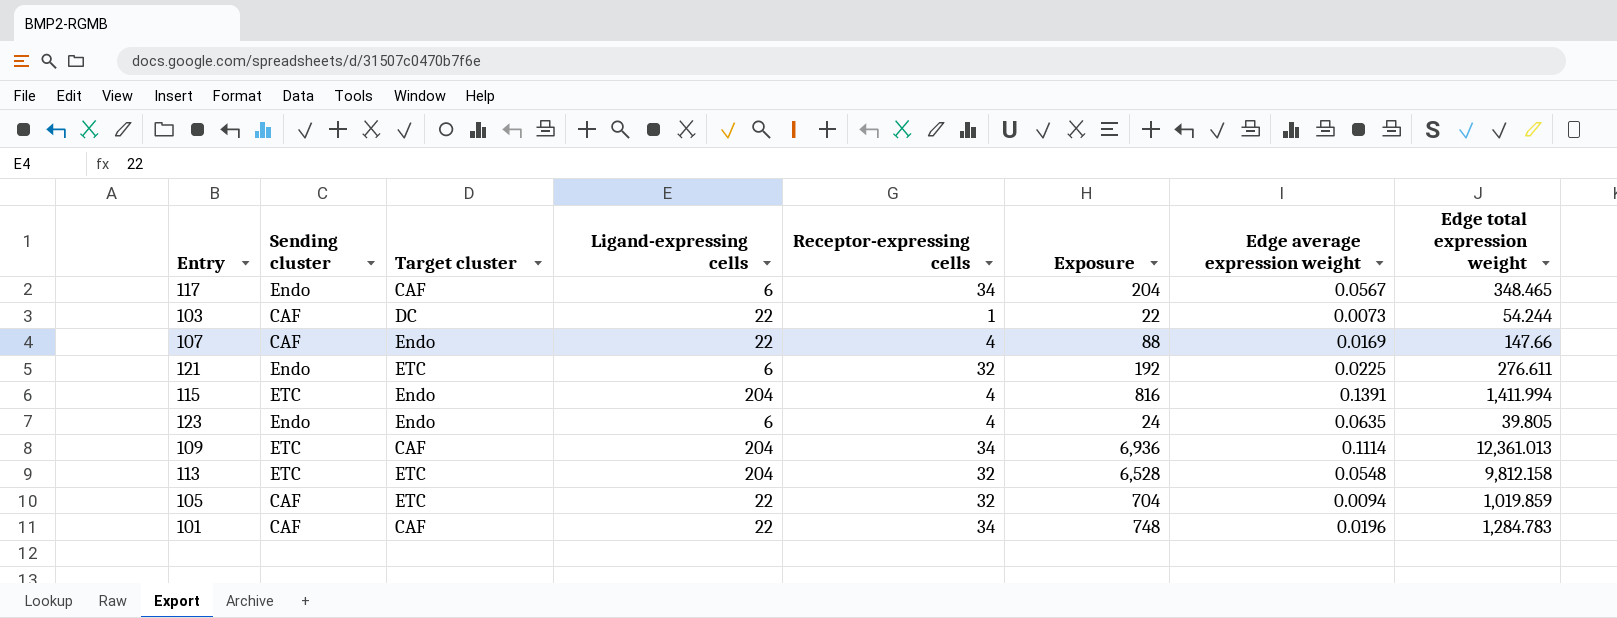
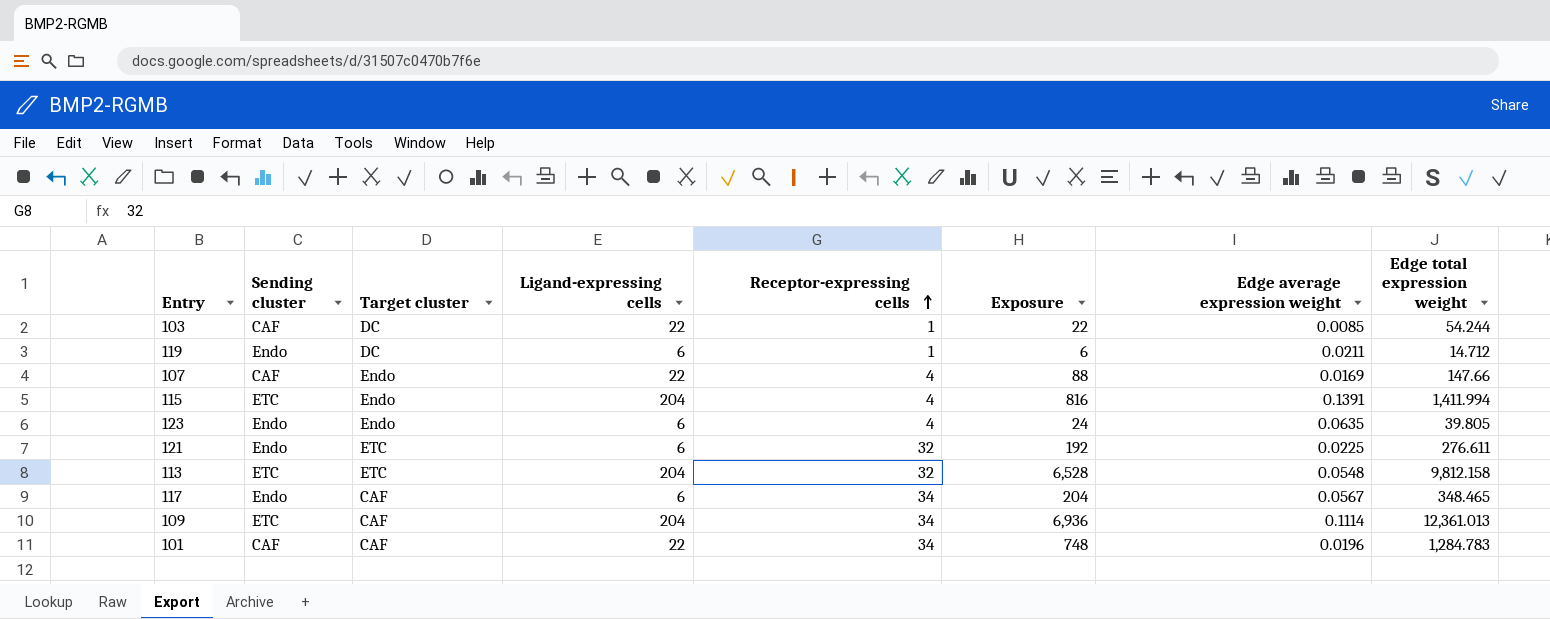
row order: none -> Receptor-expressing cells ascending
row 105: CAF | ETC | 22 | 32 | 704 | 0.0094 | 1,019.859 -> none
103 | Edge average expression weight: 0.0073 -> 0.0085
row 119: none -> Endo | DC | 6 | 1 | 6 | 0.0211 | 14.712

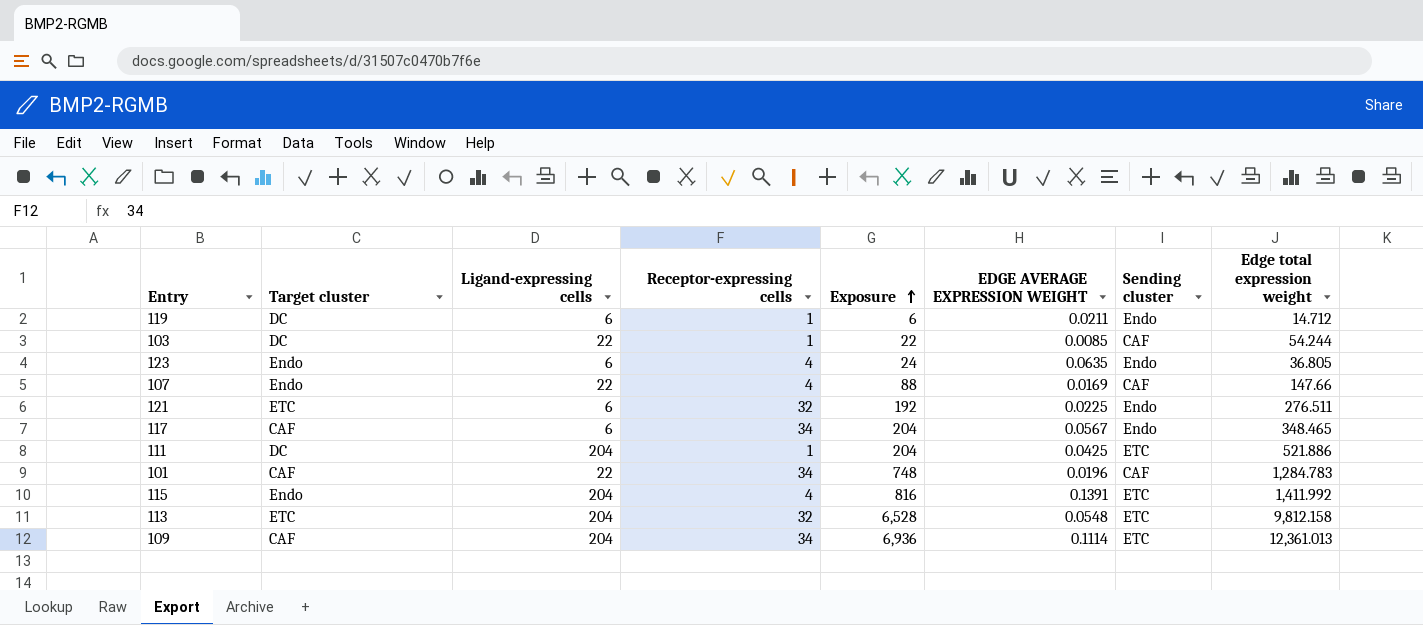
row order: Receptor-expressing cells ascending -> Exposure ascending
column name: Edge average expression weight -> EDGE AVERAGE EXPRESSION WEIGHT
column Sending cluster | position: 2 -> 7
123 | Edge total expression weight: 39.805 -> 36.805
121 | Edge total expression weight: 276.611 -> 276.511
row 111: none -> DC | 204 | 1 | 204 | 0.0425 | ETC | 521.886
115 | Edge total expression weight: 1,411.994 -> 1,411.992

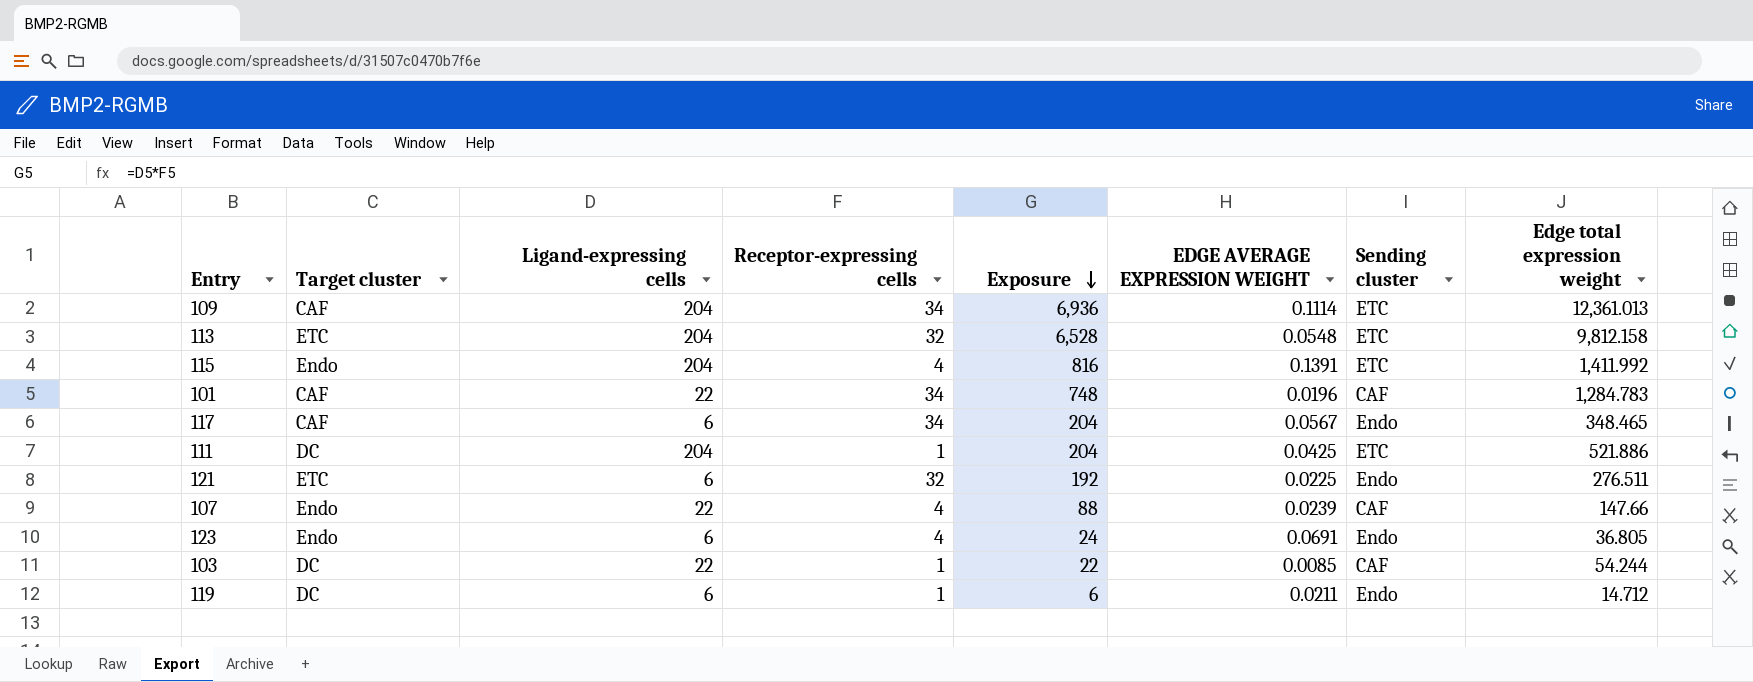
row order: Exposure ascending -> Exposure descending
107 | EDGE AVERAGE EXPRESSION WEIGHT: 0.0169 -> 0.0239
123 | EDGE AVERAGE EXPRESSION WEIGHT: 0.0635 -> 0.0691

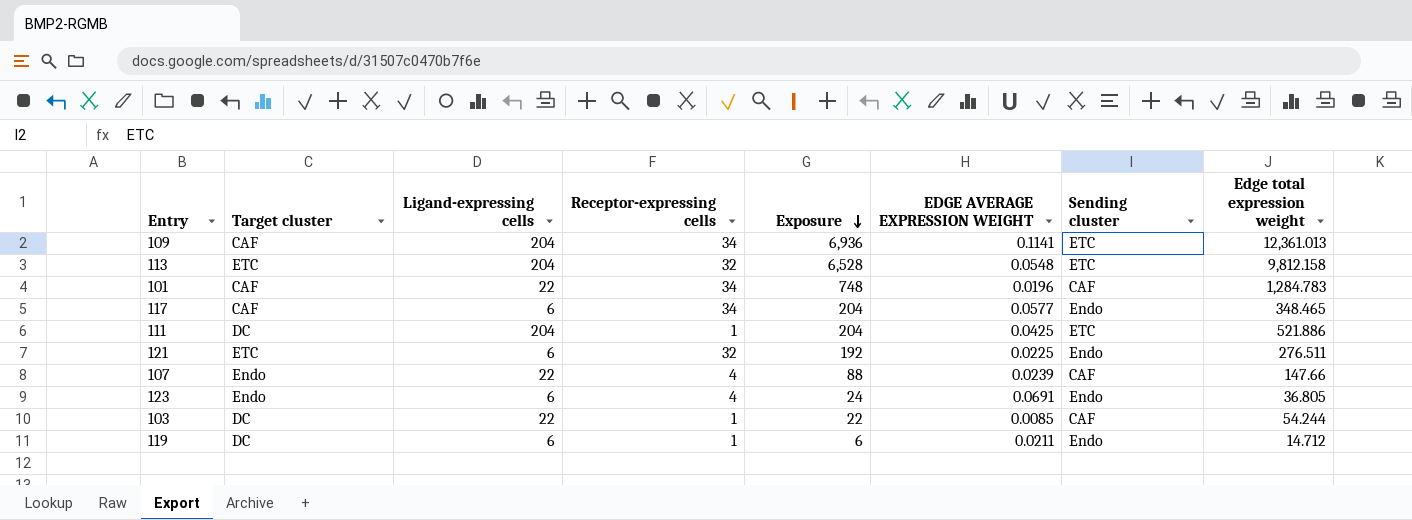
row 115: Endo | 204 | 4 | 816 | 0.1391 | ETC | 1,411.992 -> none
109 | EDGE AVERAGE EXPRESSION WEIGHT: 0.1114 -> 0.1141
117 | EDGE AVERAGE EXPRESSION WEIGHT: 0.0567 -> 0.0577

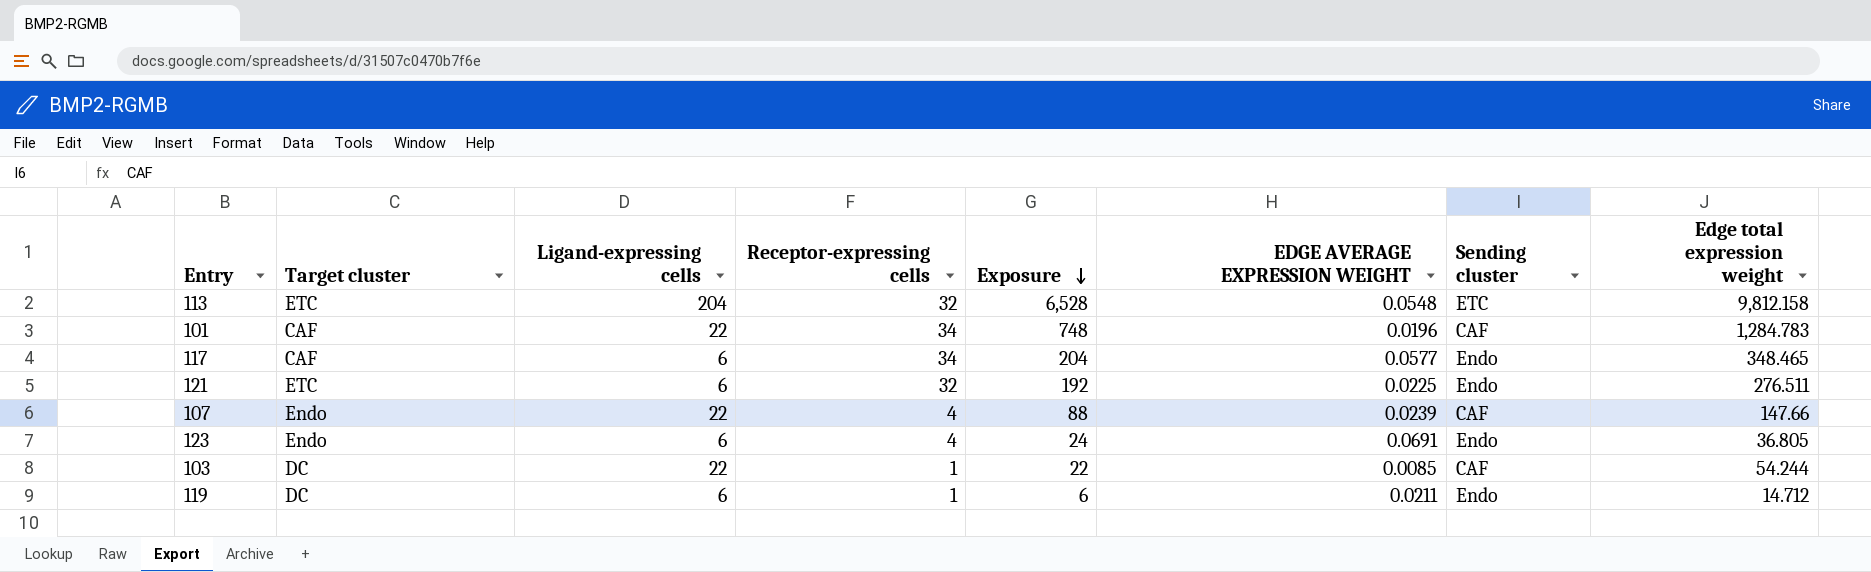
row 109: CAF | 204 | 34 | 6,936 | 0.1141 | ETC | 12,361.013 -> none
row 111: DC | 204 | 1 | 204 | 0.0425 | ETC | 521.886 -> none

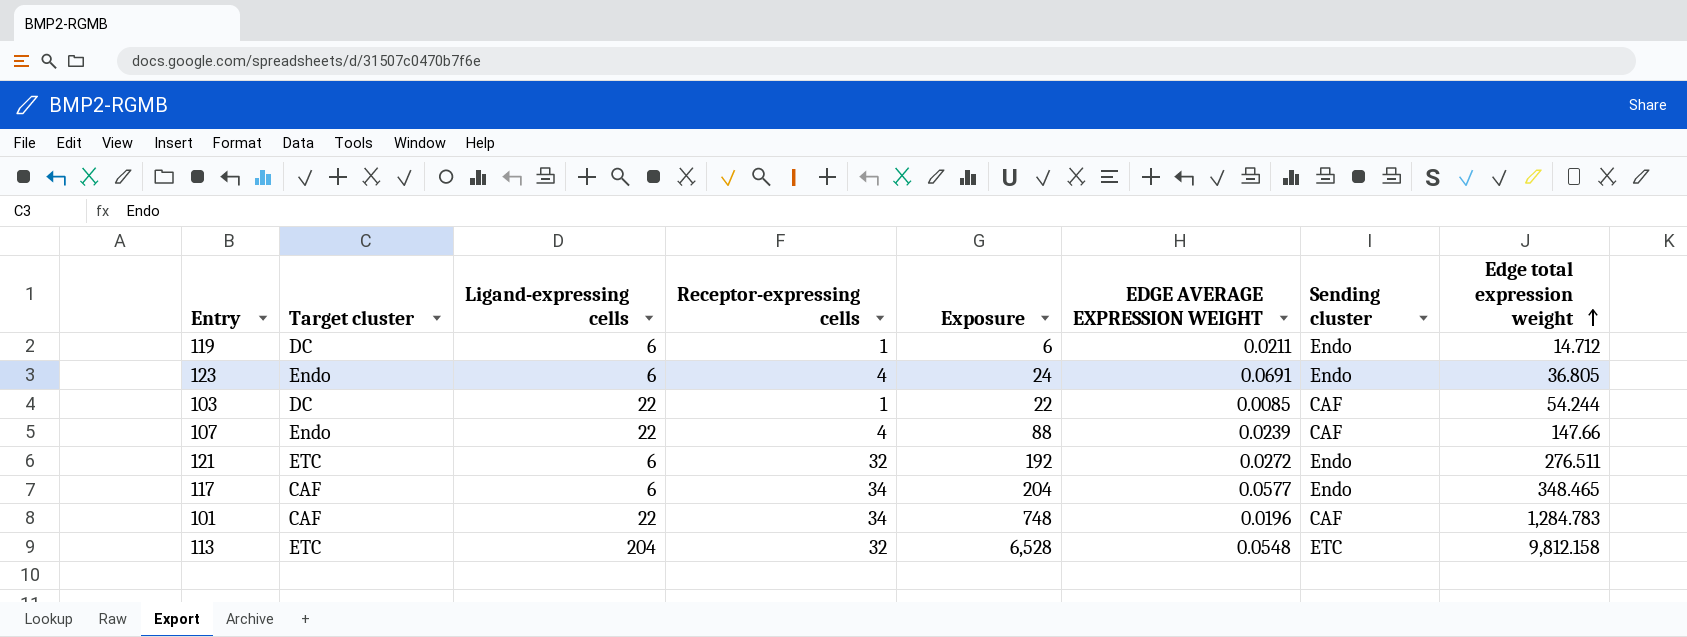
row order: Exposure descending -> Edge total expression weight ascending
121 | EDGE AVERAGE EXPRESSION WEIGHT: 0.0225 -> 0.0272

